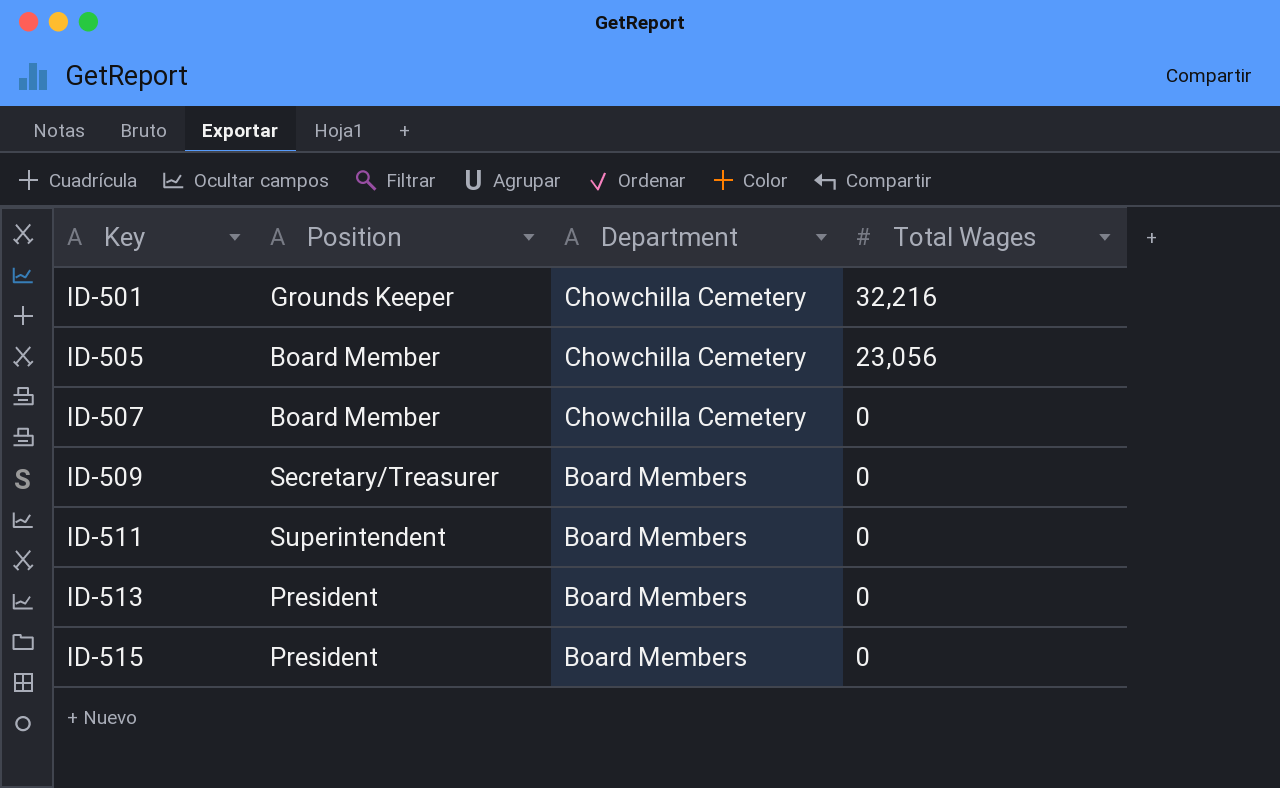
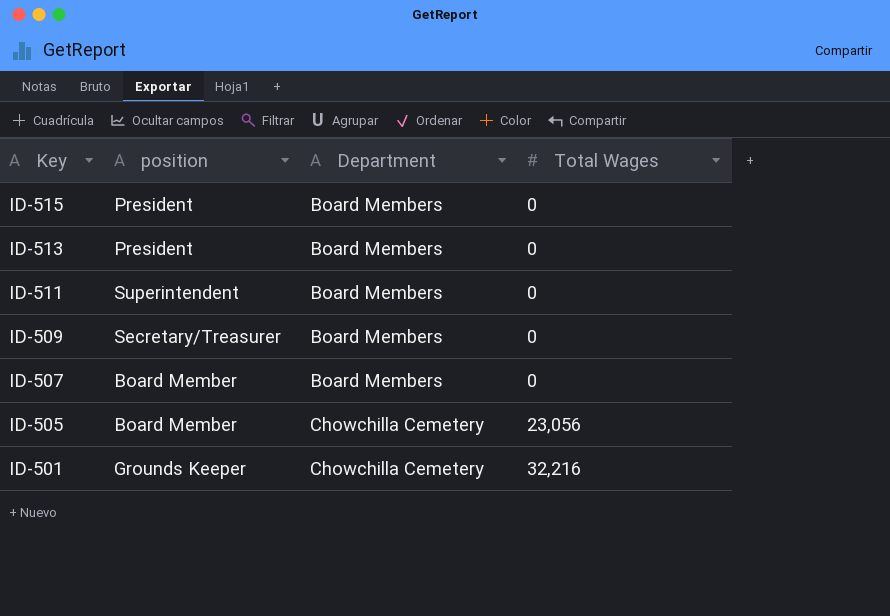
row order: Key ascending -> Key descending
column name: Position -> position
ID-507 | Department: Chowchilla Cemetery -> Board Members

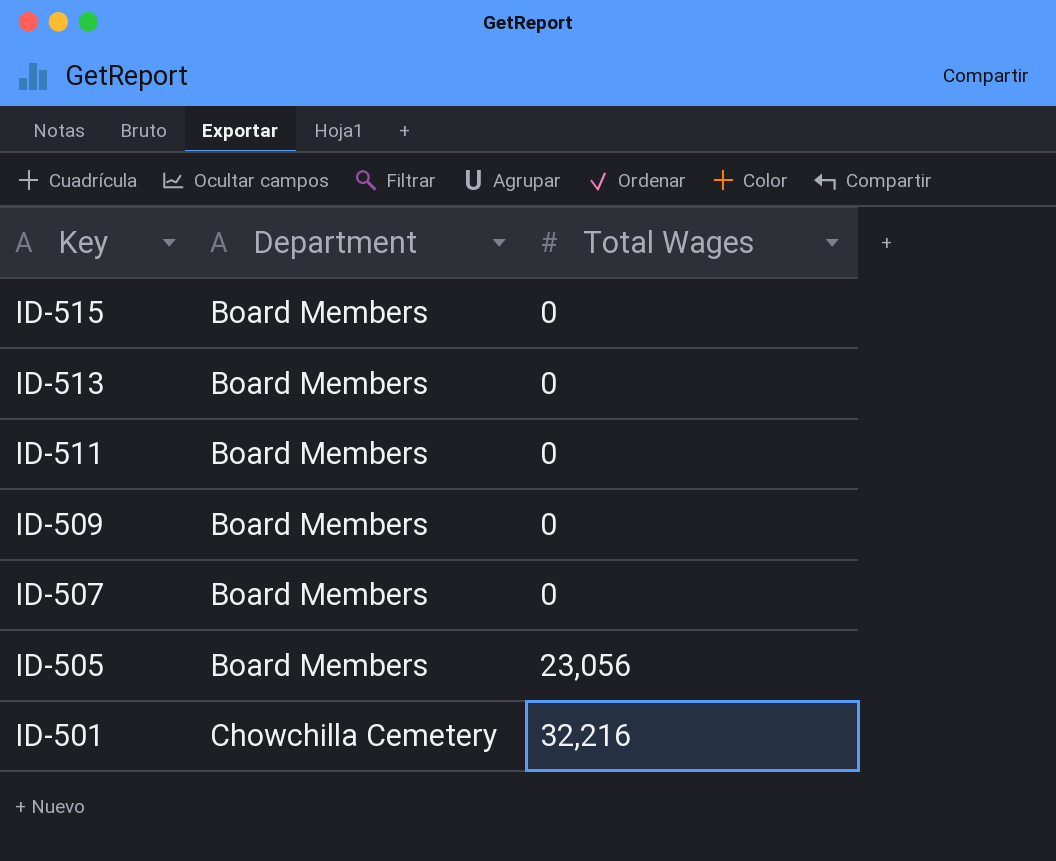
column position | position: 2 -> none
ID-505 | Department: Chowchilla Cemetery -> Board Members

